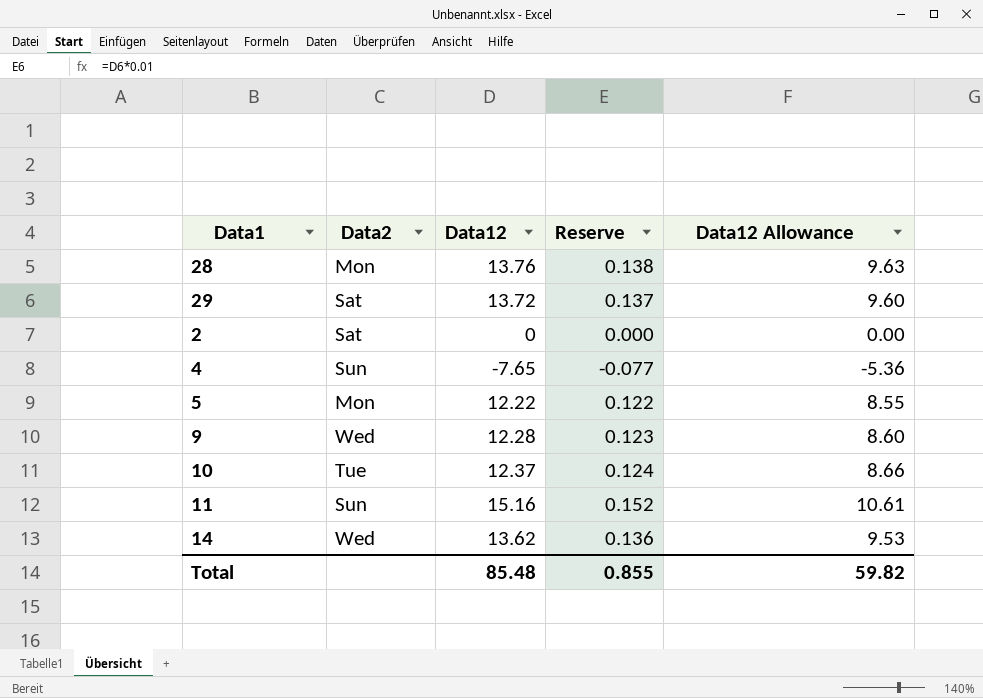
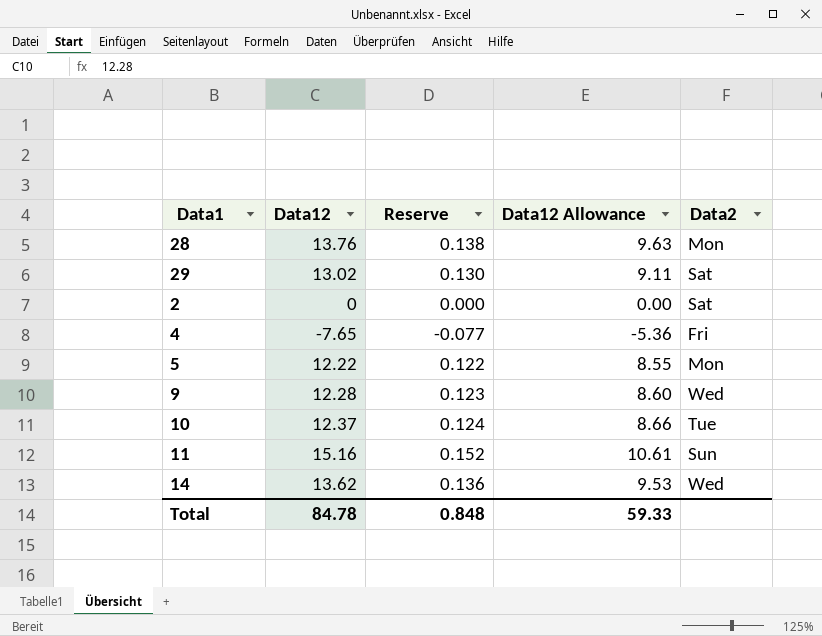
column Data2 | position: 2 -> 5
29 | Data12: 13.72 -> 13.02
29 | Reserve: 0.137 -> 0.130
29 | Data12 Allowance: 9.60 -> 9.11
4 | Data2: Sun -> Fri
Total | Data12: 85.48 -> 84.78
Total | Reserve: 0.855 -> 0.848
Total | Data12 Allowance: 59.82 -> 59.33

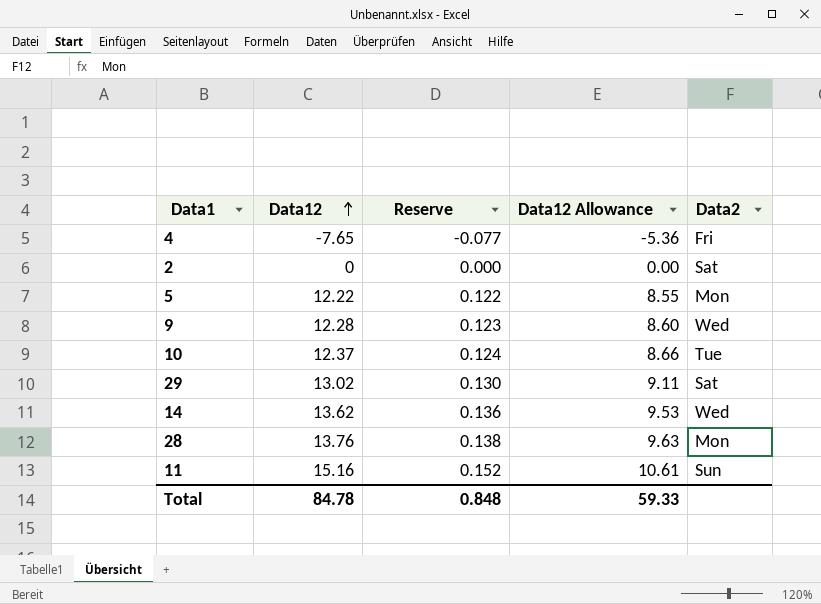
row order: none -> Data12 ascending

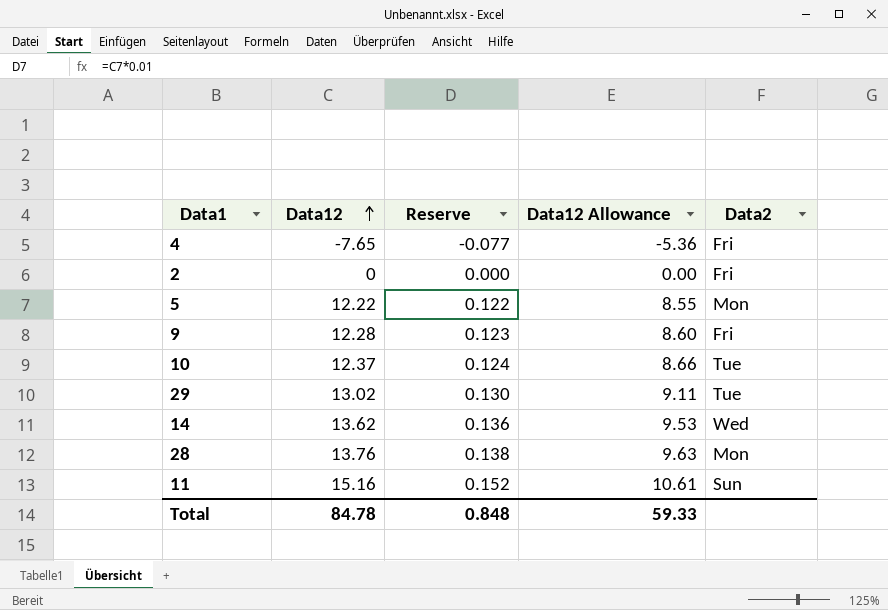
2 | Data2: Sat -> Fri
9 | Data2: Wed -> Fri
29 | Data2: Sat -> Tue

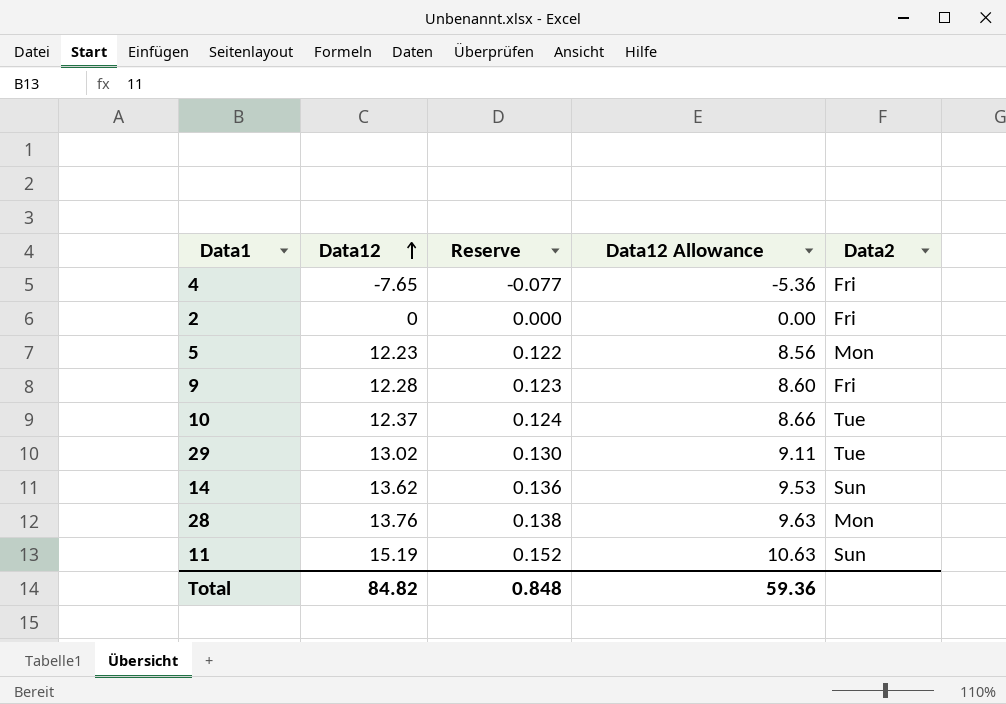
5 | Data12: 12.22 -> 12.23
5 | Data12 Allowance: 8.55 -> 8.56
14 | Data2: Wed -> Sun
11 | Data12: 15.16 -> 15.19
11 | Data12 Allowance: 10.61 -> 10.63
Total | Data12: 84.78 -> 84.82
Total | Data12 Allowance: 59.33 -> 59.36

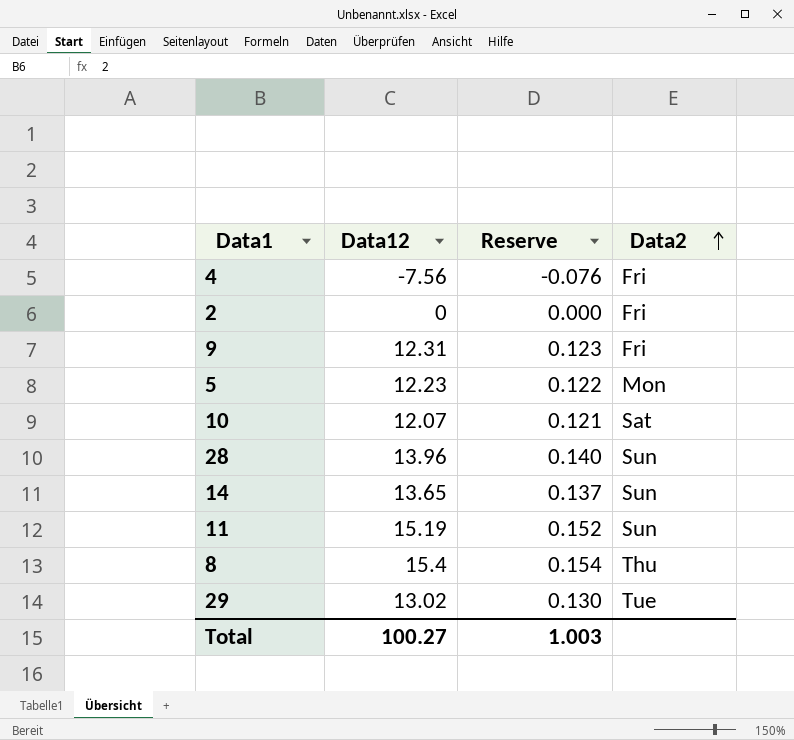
row order: Data12 ascending -> Data2 ascending
column Data12 Allowance | formula: [Data12] * 0.7 -> none
4 | Data12: -7.65 -> -7.56
4 | Reserve: -0.077 -> -0.076
9 | Data12: 12.28 -> 12.31
10 | Data12: 12.37 -> 12.07
10 | Reserve: 0.124 -> 0.121
10 | Data2: Tue -> Sat
28 | Data12: 13.76 -> 13.96
28 | Reserve: 0.138 -> 0.140
28 | Data2: Mon -> Sun
14 | Data12: 13.62 -> 13.65
14 | Reserve: 0.136 -> 0.137
row 8: none -> 15.4 | 0.154 | Thu
Total | Data12: 84.82 -> 100.27
Total | Reserve: 0.848 -> 1.003

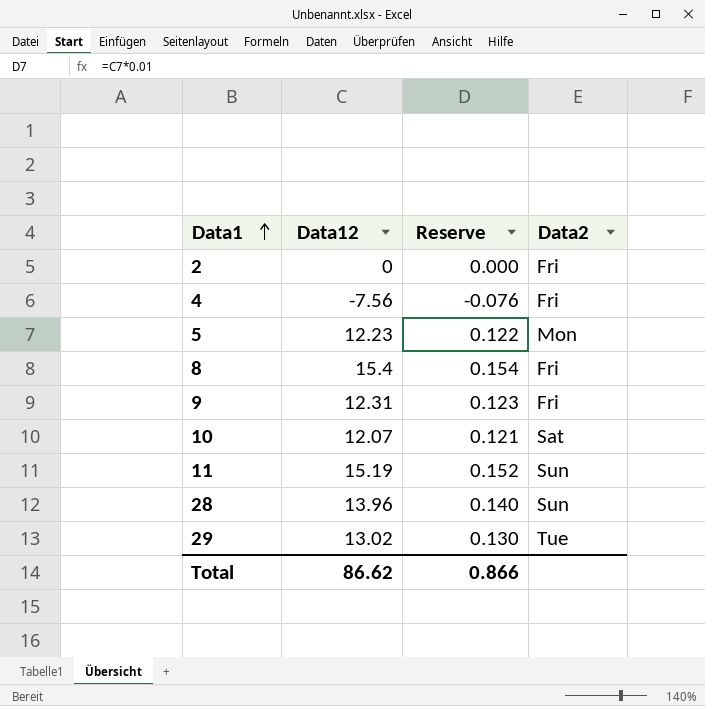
row order: Data2 ascending -> Data1 ascending
row 14: 13.65 | 0.137 | Sun -> none
8 | Data2: Thu -> Fri
Total | Data12: 100.27 -> 86.62
Total | Reserve: 1.003 -> 0.866

